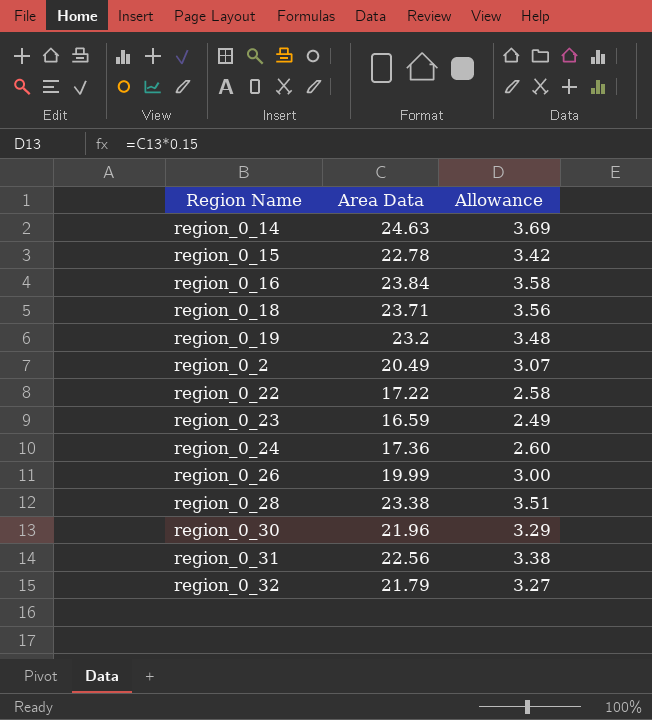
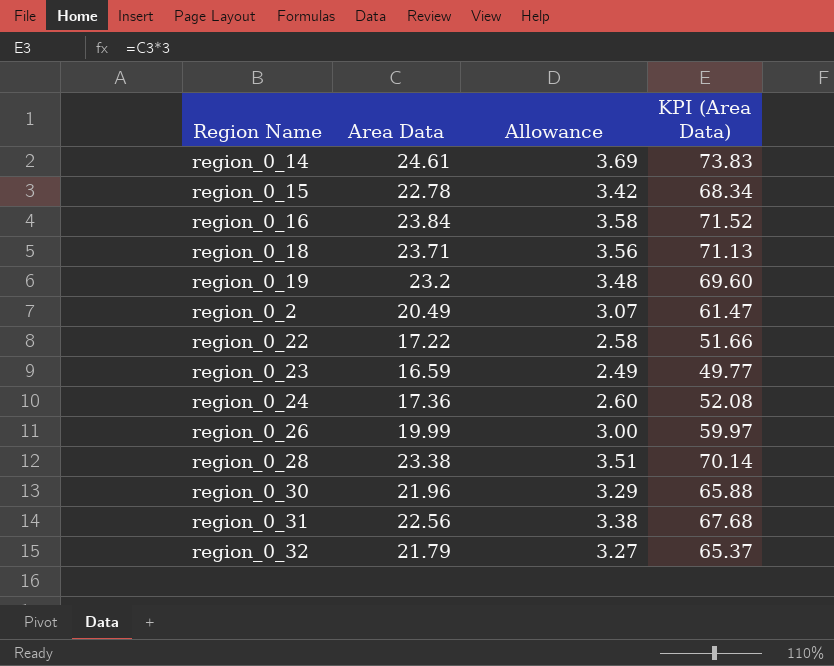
column KPI (Area Data) | formula: none -> [Area Data] * 3
region_0_14 | Area Data: 24.63 -> 24.61

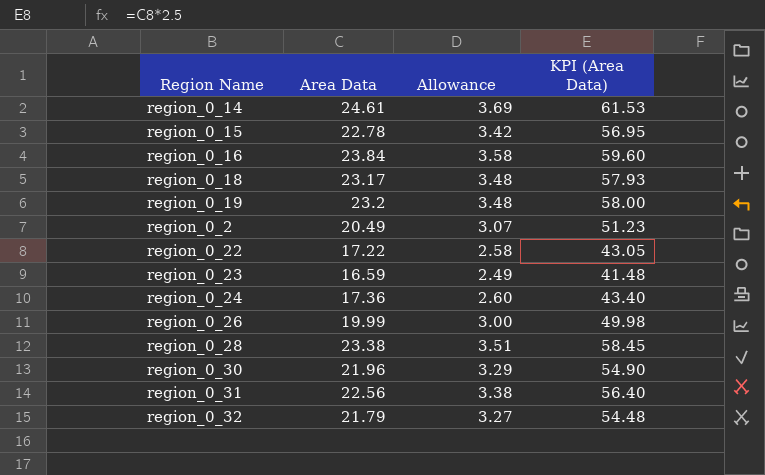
column KPI (Area Data) | formula: [Area Data] * 3 -> [Area Data] * 2.5
region_0_18 | Area Data: 23.71 -> 23.17
region_0_18 | Allowance: 3.56 -> 3.48

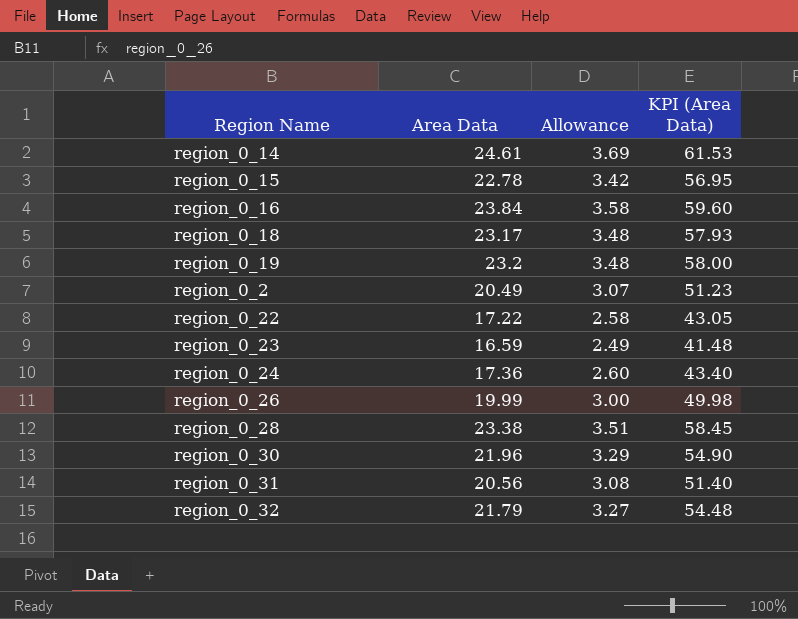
region_0_31 | Area Data: 22.56 -> 20.56
region_0_31 | Allowance: 3.38 -> 3.08
region_0_31 | KPI (Area Data): 56.40 -> 51.40

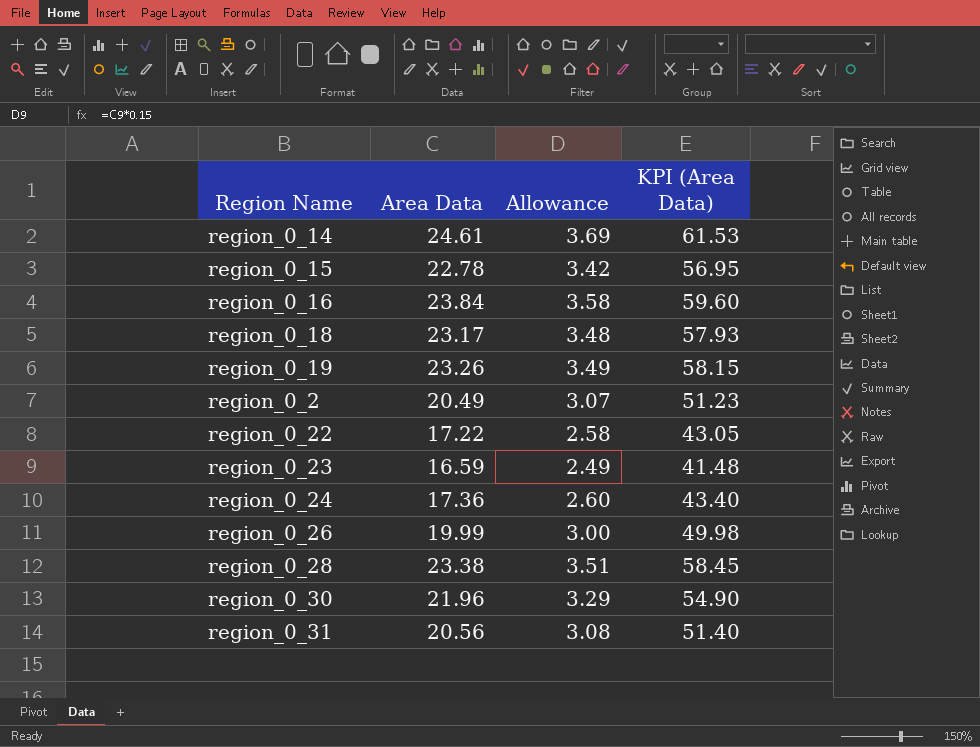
row region_0_32: 21.79 | 3.27 | 54.48 -> none
region_0_19 | Area Data: 23.2 -> 23.26
region_0_19 | Allowance: 3.48 -> 3.49
region_0_19 | KPI (Area Data): 58.00 -> 58.15

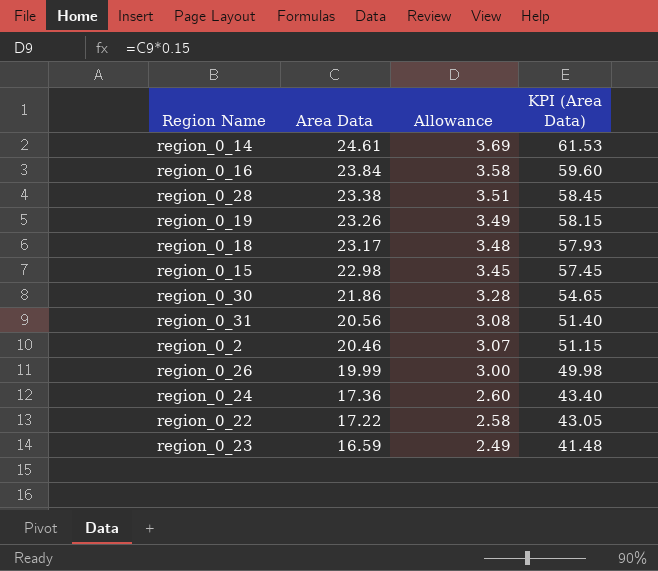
row order: none -> Area Data descending
region_0_15 | Area Data: 22.78 -> 22.98
region_0_15 | Allowance: 3.42 -> 3.45
region_0_15 | KPI (Area Data): 56.95 -> 57.45
region_0_30 | Area Data: 21.96 -> 21.86
region_0_30 | Allowance: 3.29 -> 3.28
region_0_30 | KPI (Area Data): 54.90 -> 54.65
region_0_2 | Area Data: 20.49 -> 20.46
region_0_2 | KPI (Area Data): 51.23 -> 51.15

